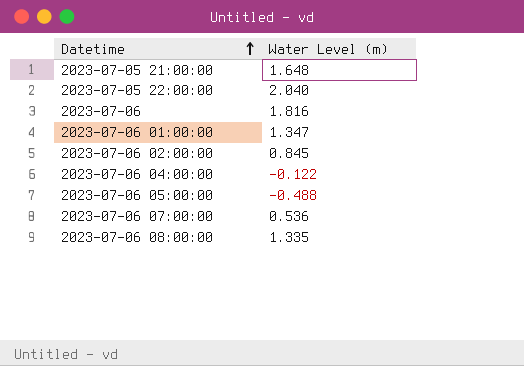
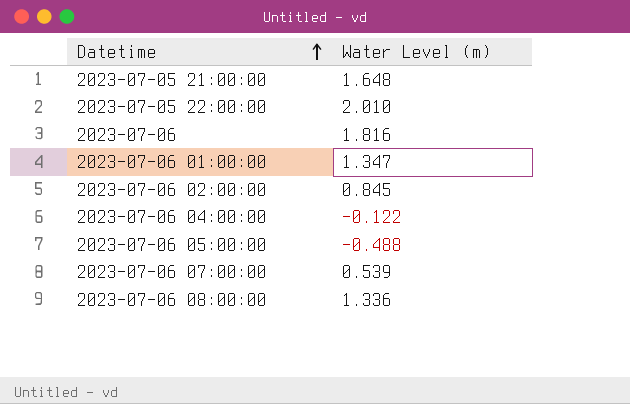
2023-07-05 22:00:00 | Water Level (m): 2.040 -> 2.010
2023-07-06 07:00:00 | Water Level (m): 0.536 -> 0.539
2023-07-06 08:00:00 | Water Level (m): 1.335 -> 1.336

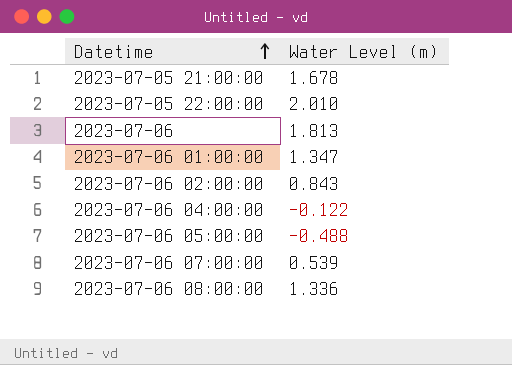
2023-07-05 21:00:00 | Water Level (m): 1.648 -> 1.678
2023-07-06 | Water Level (m): 1.816 -> 1.813
2023-07-06 02:00:00 | Water Level (m): 0.845 -> 0.843

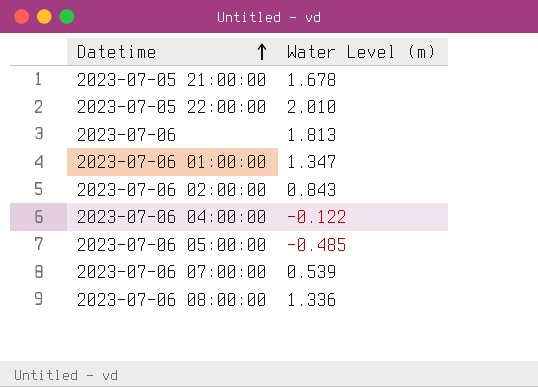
2023-07-06 05:00:00 | Water Level (m): -0.488 -> -0.485

